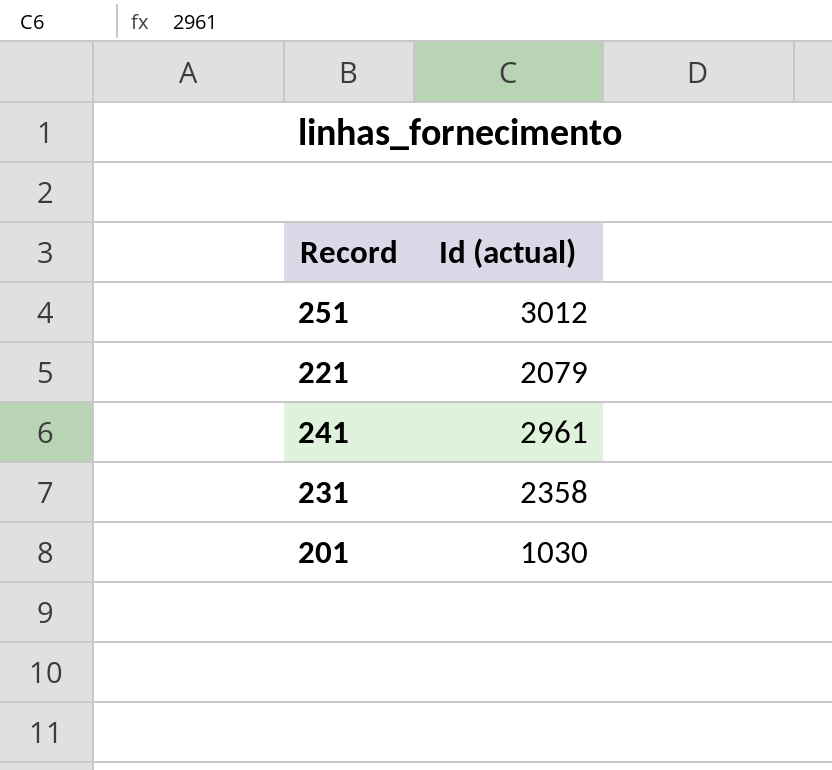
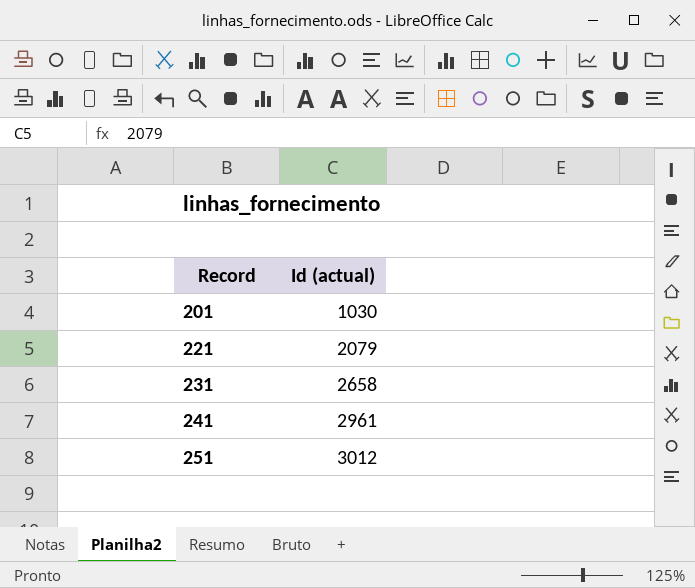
row order: none -> Record ascending
231 | Id (actual): 2358 -> 2658

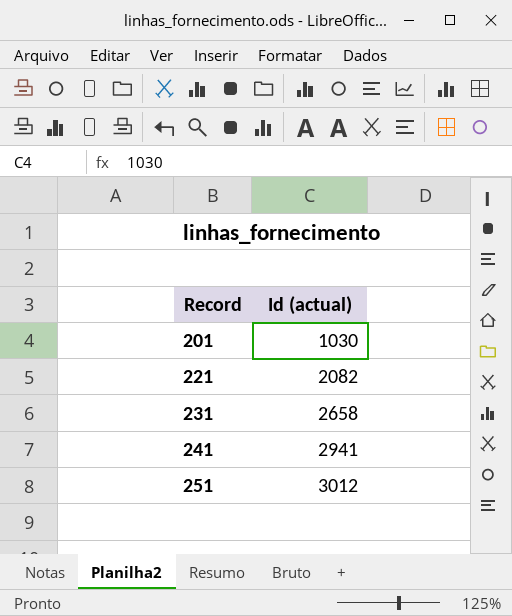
221 | Id (actual): 2079 -> 2082
241 | Id (actual): 2961 -> 2941

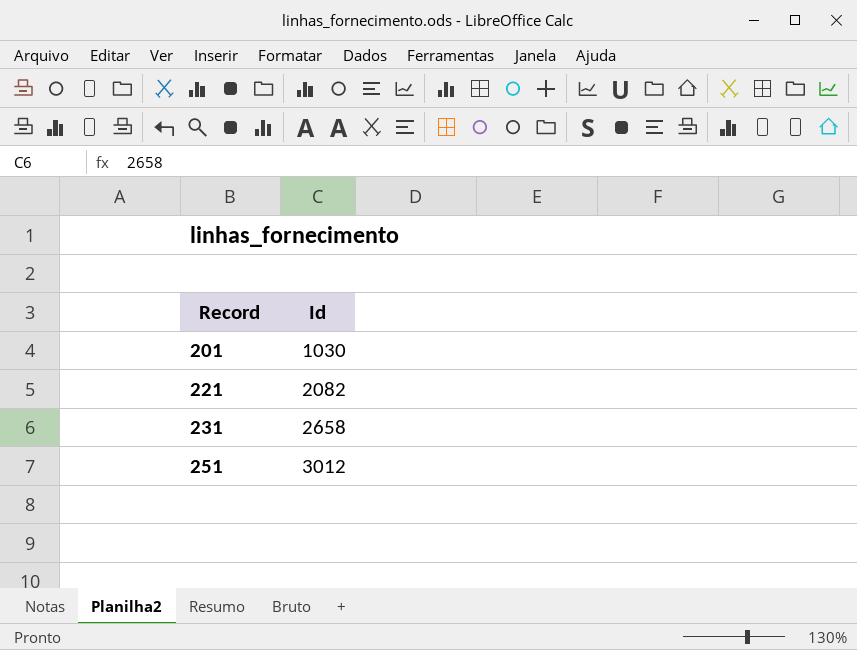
column name: Id (actual) -> Id
row 241: 2941 -> none

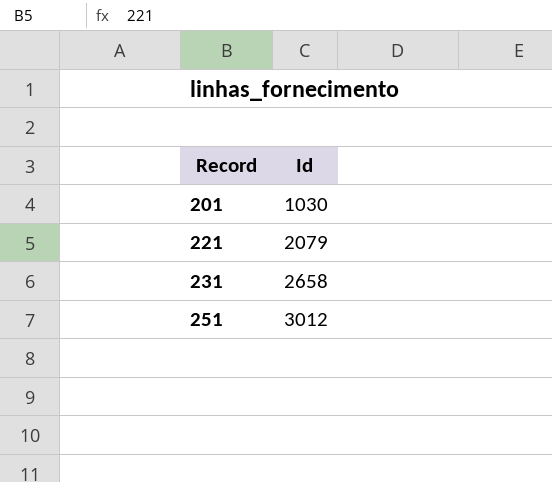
221 | Id: 2082 -> 2079

